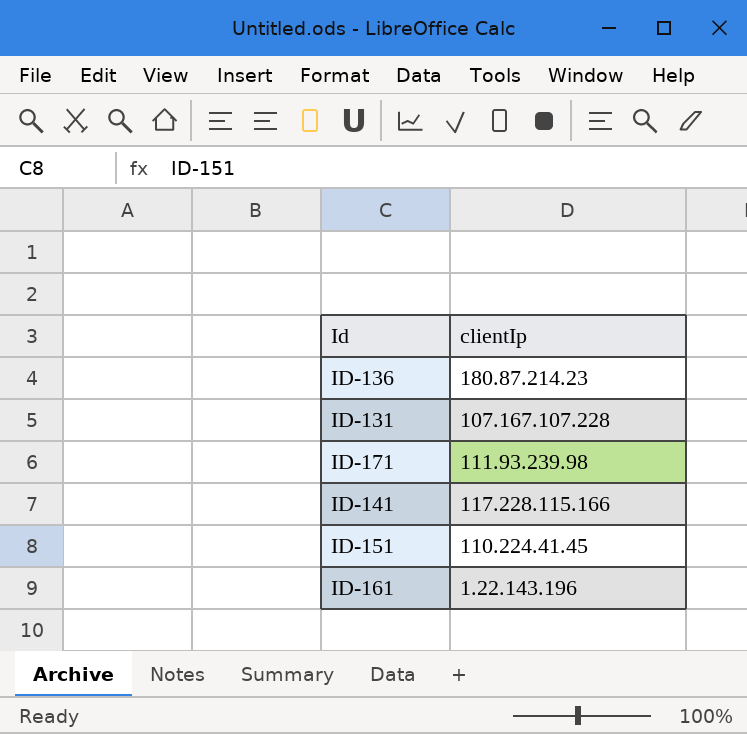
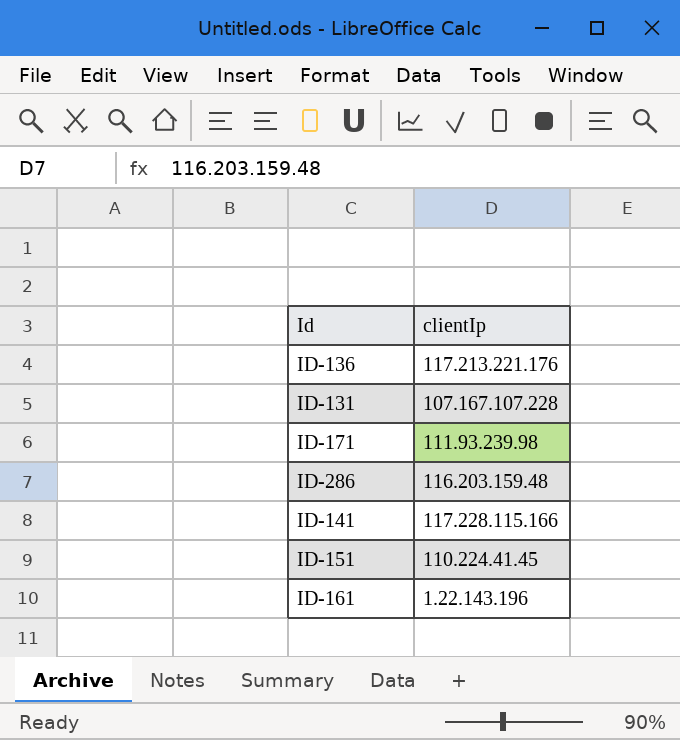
ID-136 | clientIp: 180.87.214.23 -> 117.213.221.176
row ID-286: none -> 116.203.159.48

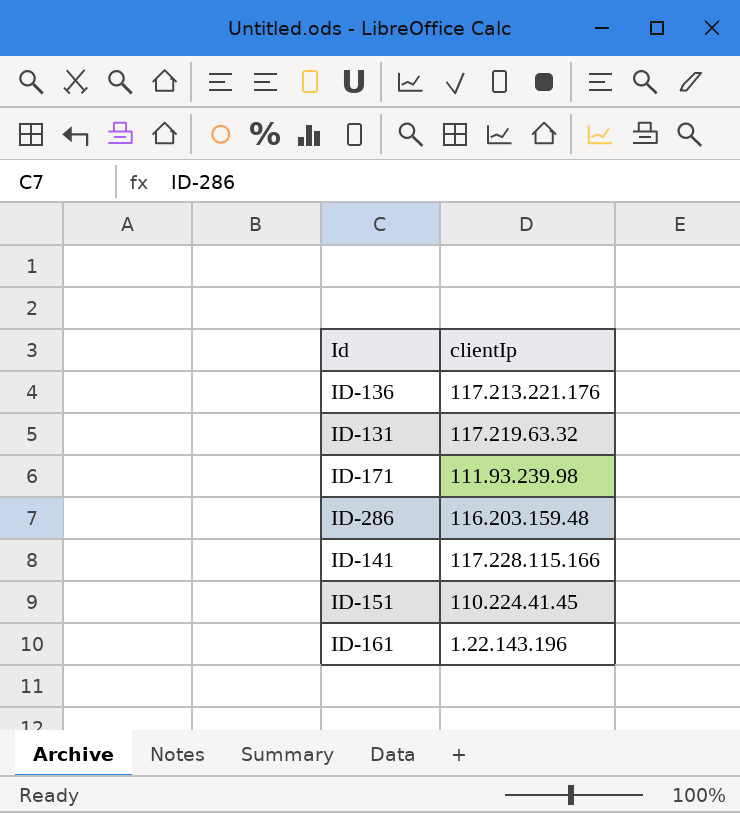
ID-131 | clientIp: 107.167.107.228 -> 117.219.63.32

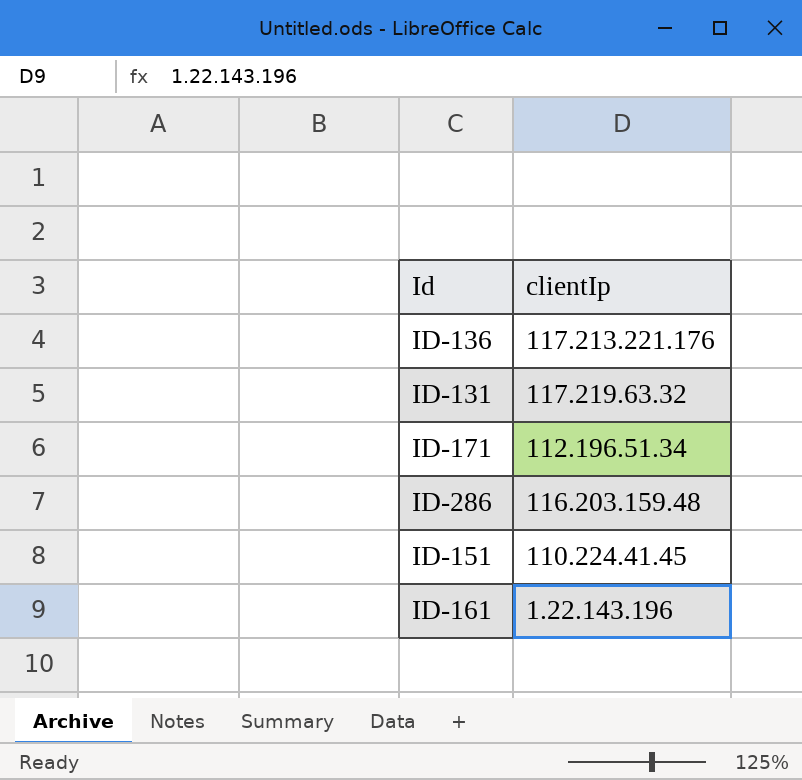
row ID-141: 117.228.115.166 -> none
ID-171 | clientIp: 111.93.239.98 -> 112.196.51.34

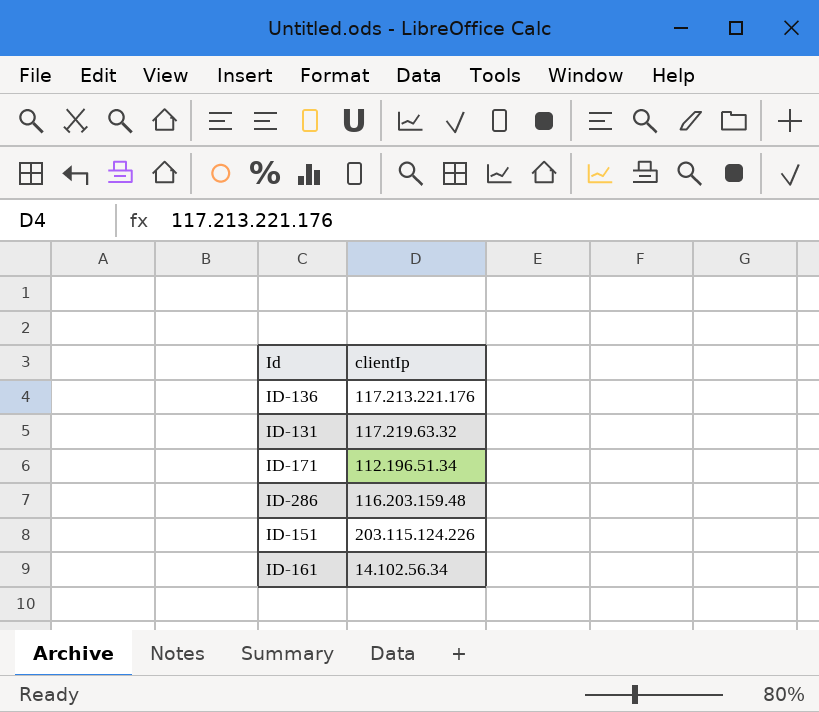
ID-151 | clientIp: 110.224.41.45 -> 203.115.124.226
ID-161 | clientIp: 1.22.143.196 -> 14.102.56.34

